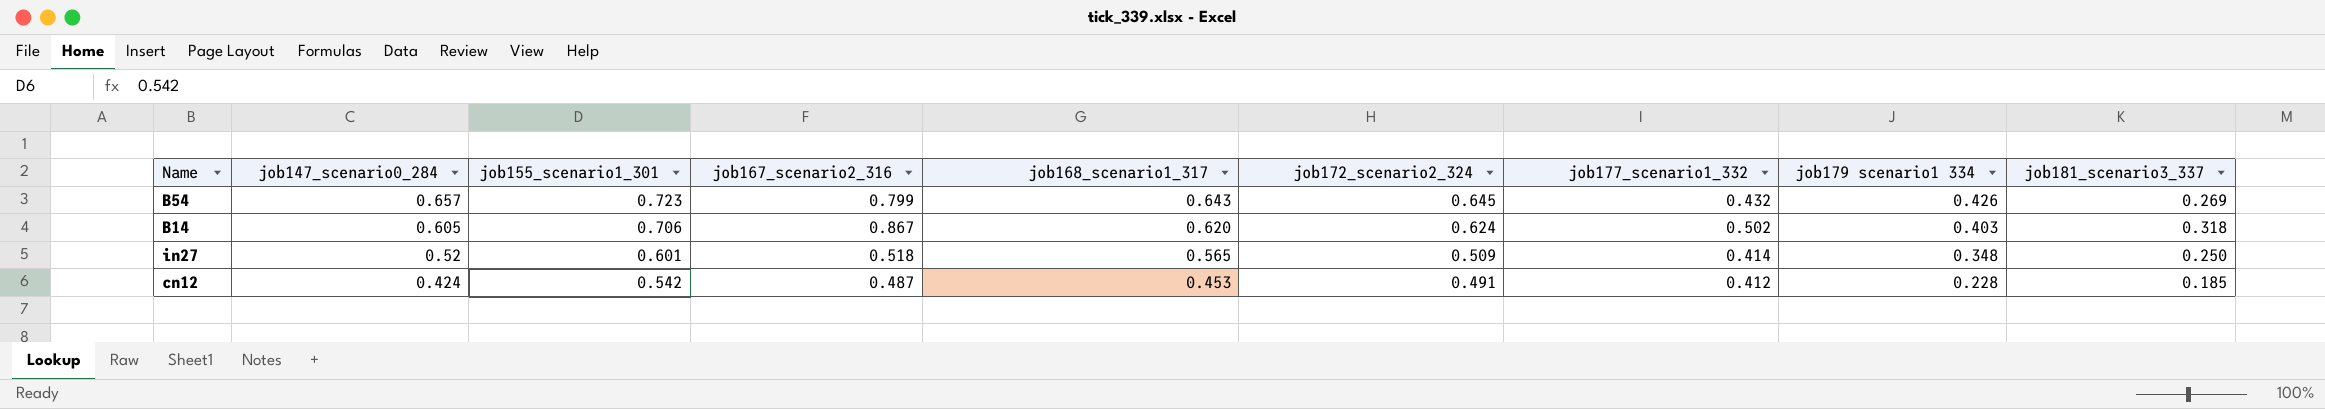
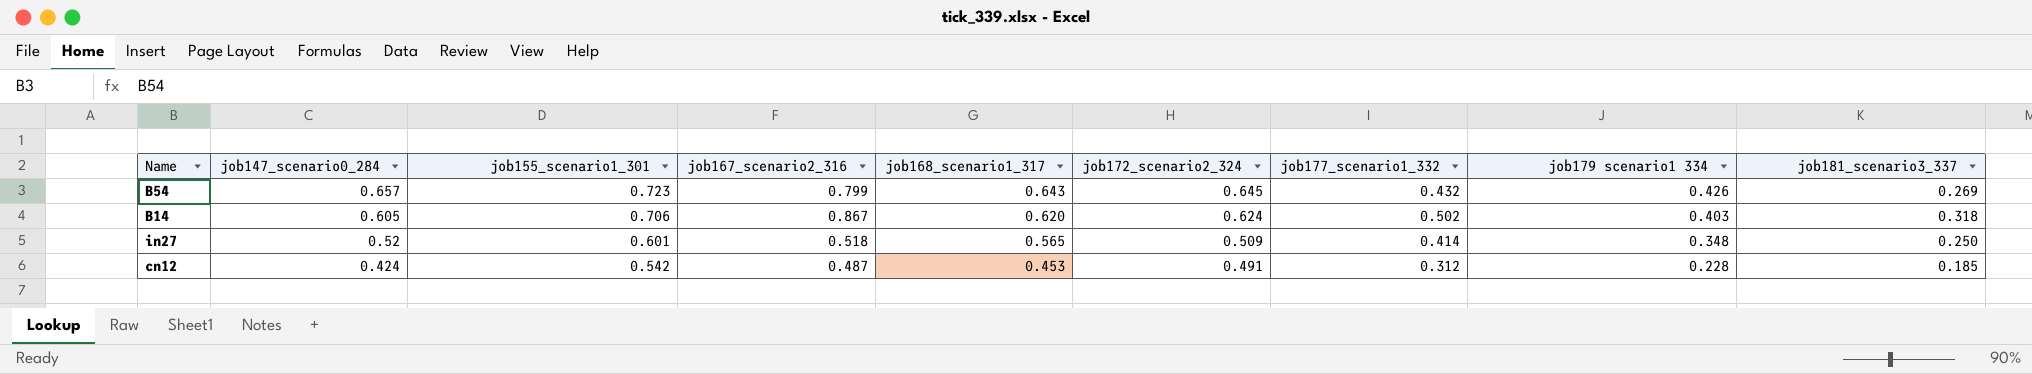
cn12 | job177_scenario1_332: 0.412 -> 0.312

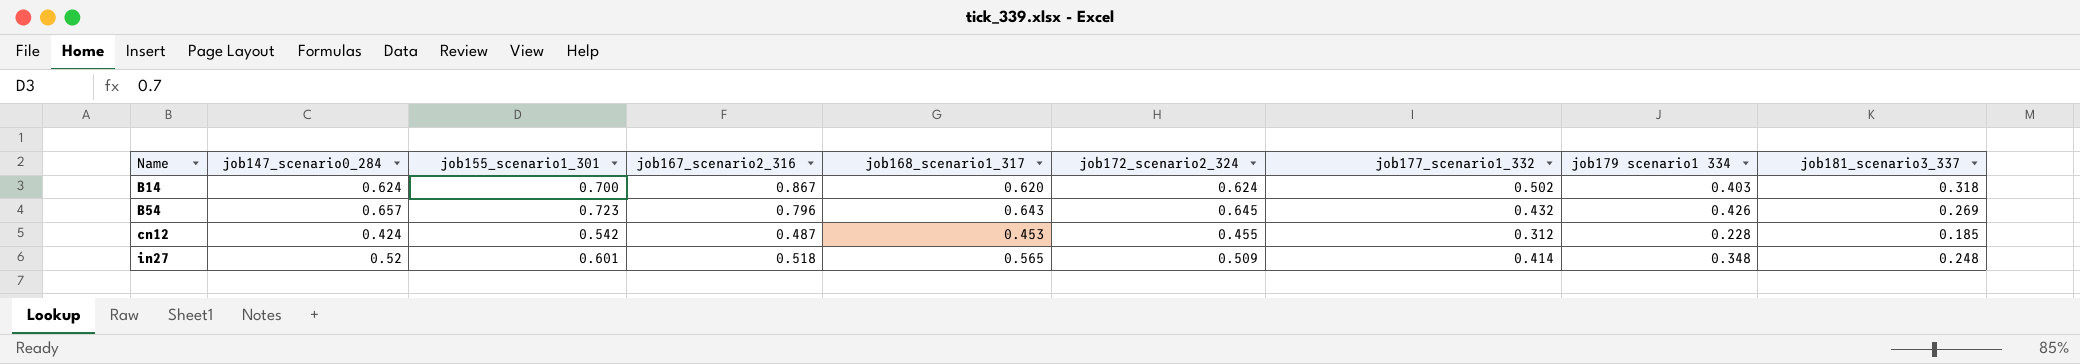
row order: job147_scenario0_284 descending -> Name ascending
B14 | job147_scenario0_284: 0.605 -> 0.624
B14 | job155_scenario1_301: 0.706 -> 0.700
B54 | job167_scenario2_316: 0.799 -> 0.796
cn12 | job172_scenario2_324: 0.491 -> 0.455
in27 | job181_scenario3_337: 0.250 -> 0.248

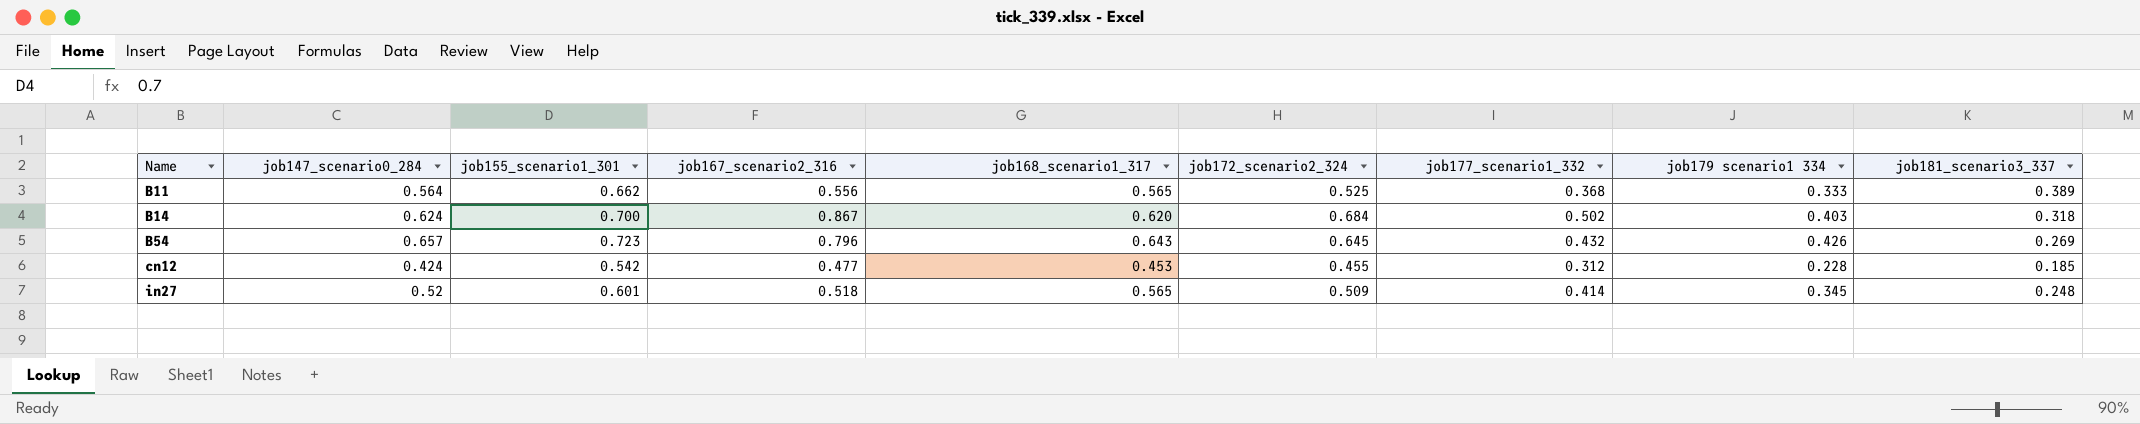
row B11: none -> 0.564 | 0.662 | 0.556 | 0.565 | 0.525 | 0.368 | 0.333 | 0.389
B14 | job172_scenario2_324: 0.624 -> 0.684
cn12 | job167_scenario2_316: 0.487 -> 0.477
in27 | job179 scenario1 334: 0.348 -> 0.345

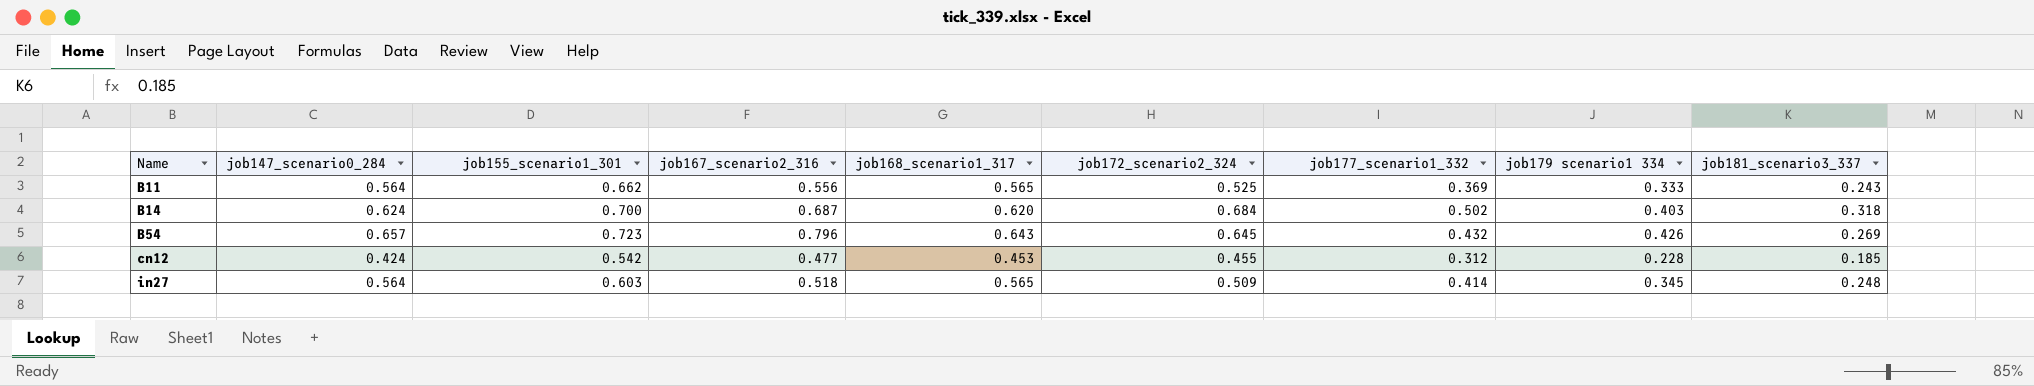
B11 | job177_scenario1_332: 0.368 -> 0.369
B11 | job181_scenario3_337: 0.389 -> 0.243
B14 | job167_scenario2_316: 0.867 -> 0.687
in27 | job147_scenario0_284: 0.52 -> 0.564
in27 | job155_scenario1_301: 0.601 -> 0.603

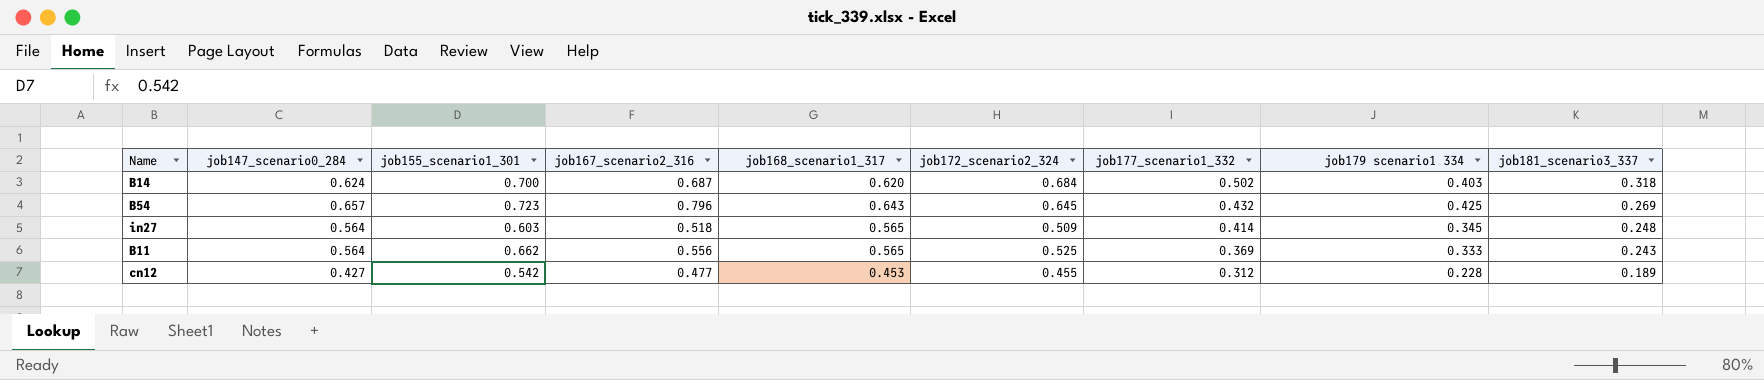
row order: Name ascending -> job177_scenario1_332 descending
B54 | job179 scenario1 334: 0.426 -> 0.425
cn12 | job147_scenario0_284: 0.424 -> 0.427
cn12 | job181_scenario3_337: 0.185 -> 0.189

